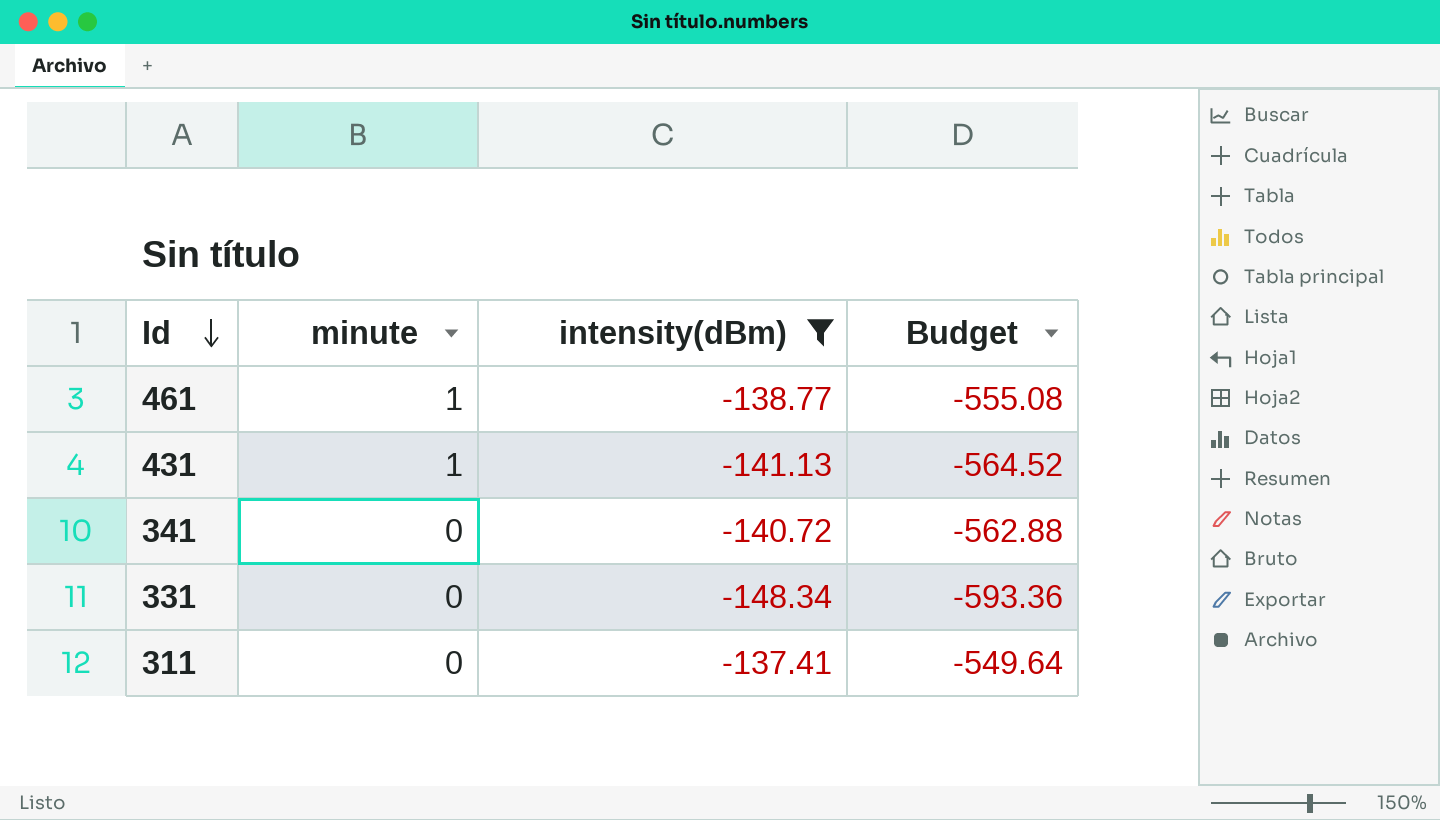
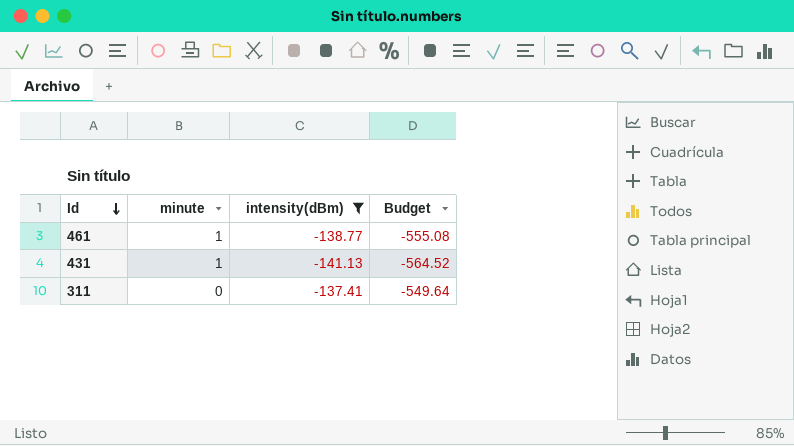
row 341: 0 | -140.72 | -562.88 -> none
row 331: 0 | -148.34 | -593.36 -> none

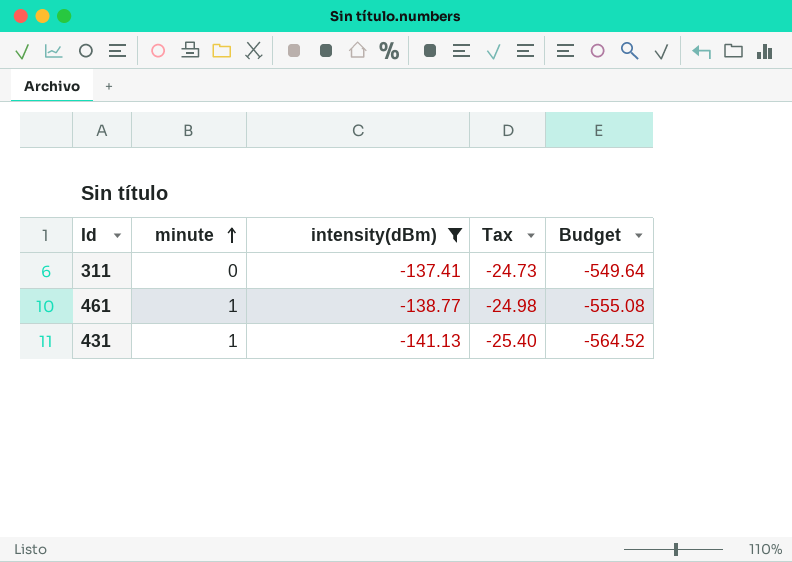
row order: Id descending -> minute ascending
column Tax | formula: none -> [intensity(dBm)] * 0.18

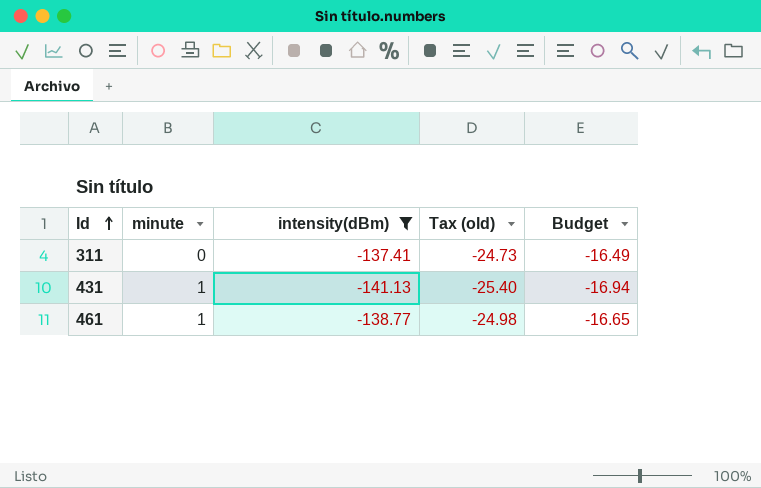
row order: minute ascending -> Id ascending
column name: Tax -> Tax (old)
column Budget | formula: [intensity(dBm)] * 4 -> [intensity(dBm)] * 0.12

